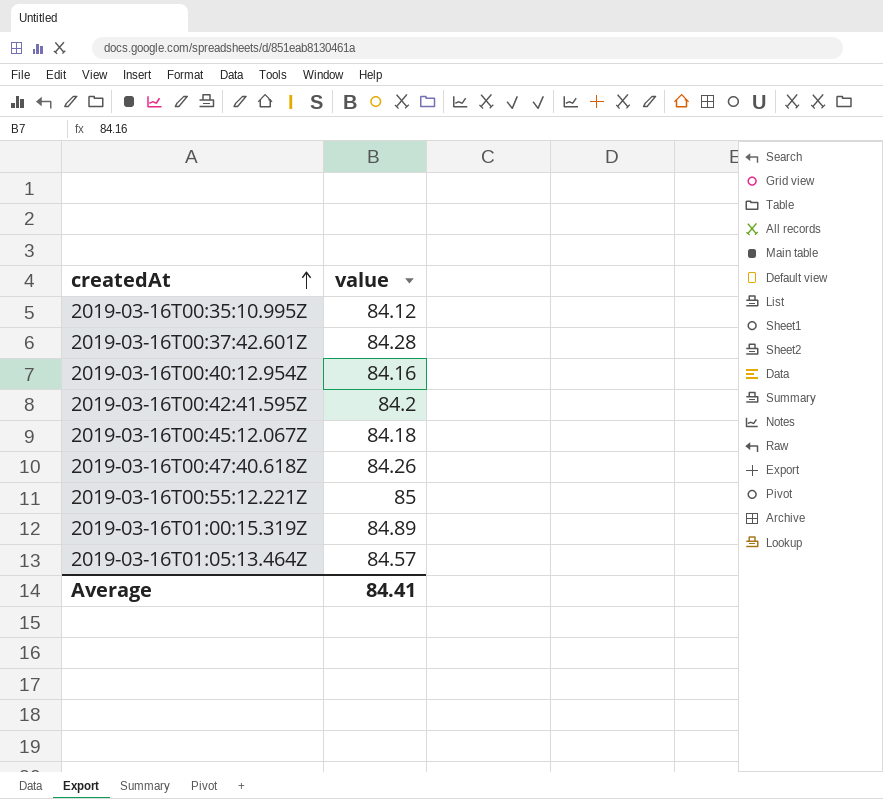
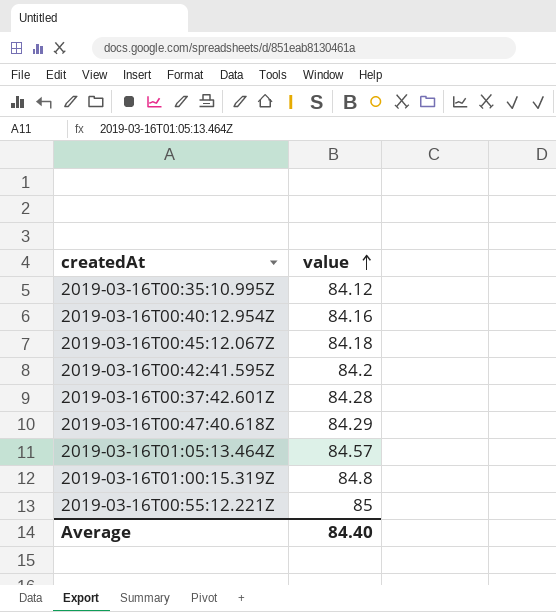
row order: createdAt ascending -> value ascending
2019-03-16T00:47:40.618Z | value: 84.26 -> 84.29
2019-03-16T01:00:15.319Z | value: 84.89 -> 84.8
Average | value: 84.41 -> 84.40

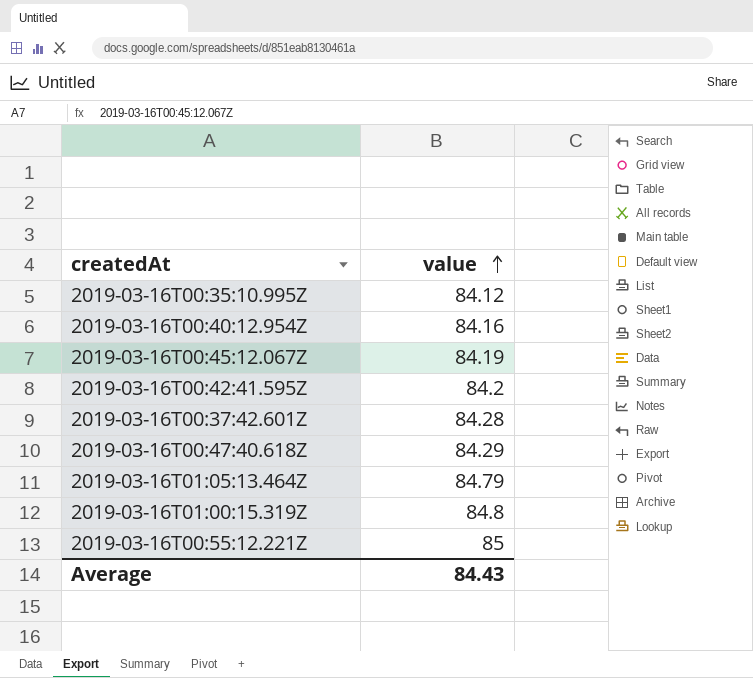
2019-03-16T00:45:12.067Z | value: 84.18 -> 84.19
2019-03-16T01:05:13.464Z | value: 84.57 -> 84.79
Average | value: 84.40 -> 84.43

